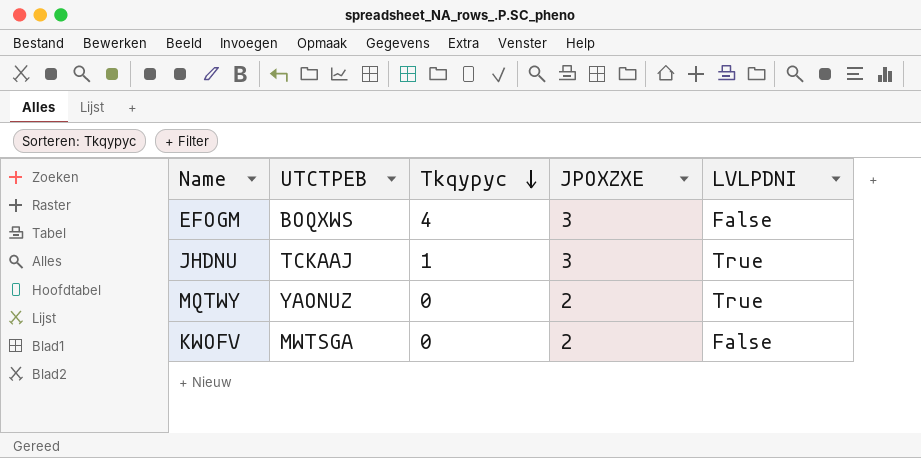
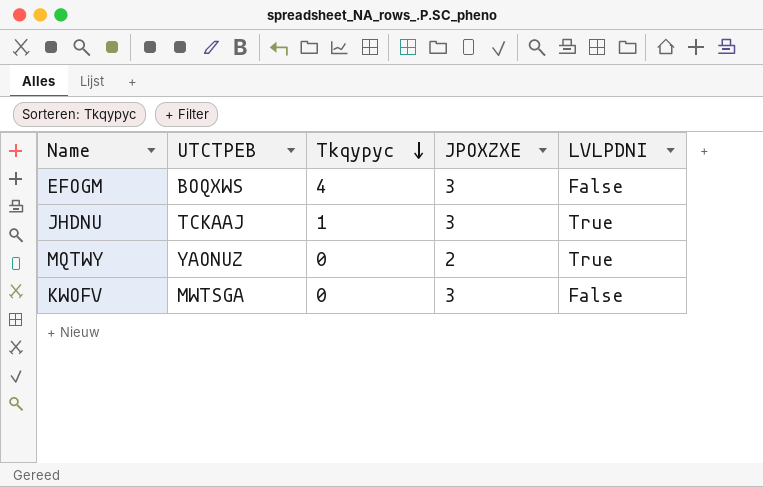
KWOFV | JPOXZXE: 2 -> 3

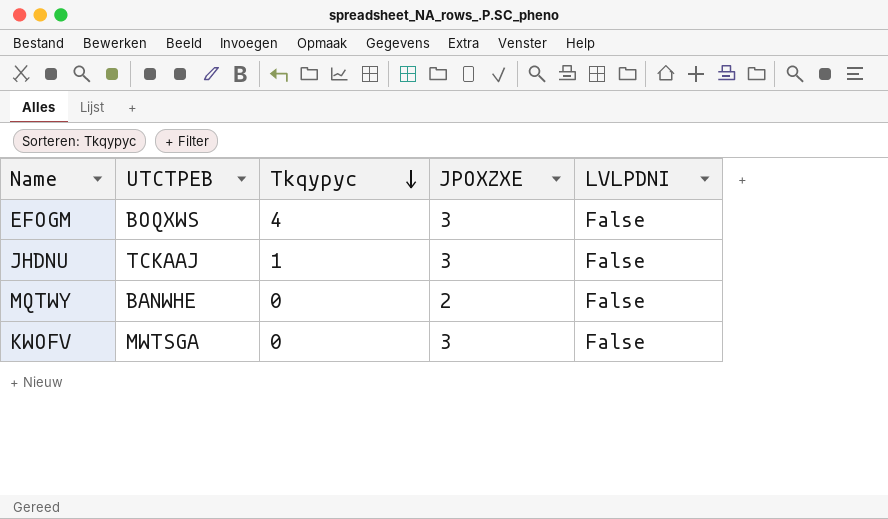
JHDNU | LVLPDNI: True -> False
MQTWY | UTCTPEB: YAONUZ -> BANWHE
MQTWY | LVLPDNI: True -> False

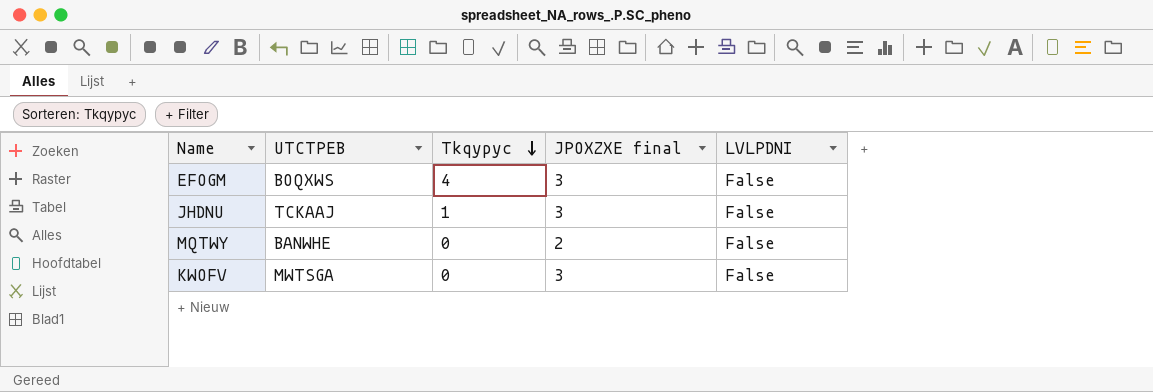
column name: JPOXZXE -> JPOXZXE final

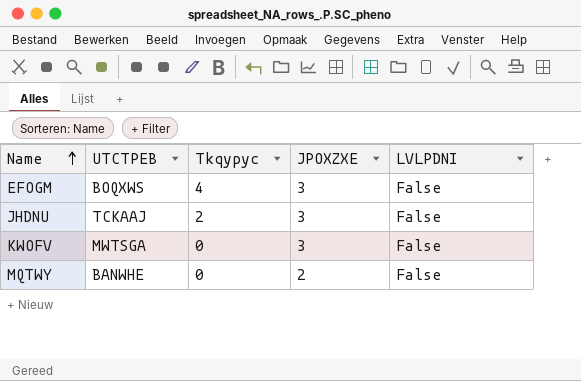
row order: Tkqypyc descending -> Name ascending
column name: JPOXZXE final -> JPOXZXE
JHDNU | Tkqypyc: 1 -> 2

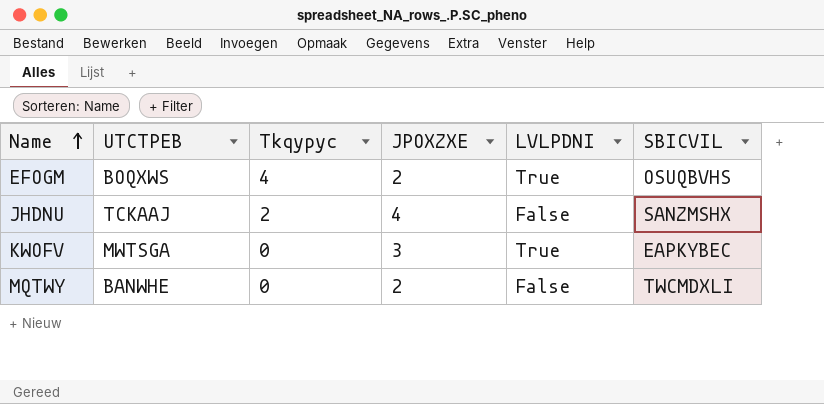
column SBICVIL | position: none -> 6
EFOGM | JPOXZXE: 3 -> 2
EFOGM | LVLPDNI: False -> True
JHDNU | JPOXZXE: 3 -> 4
KWOFV | LVLPDNI: False -> True

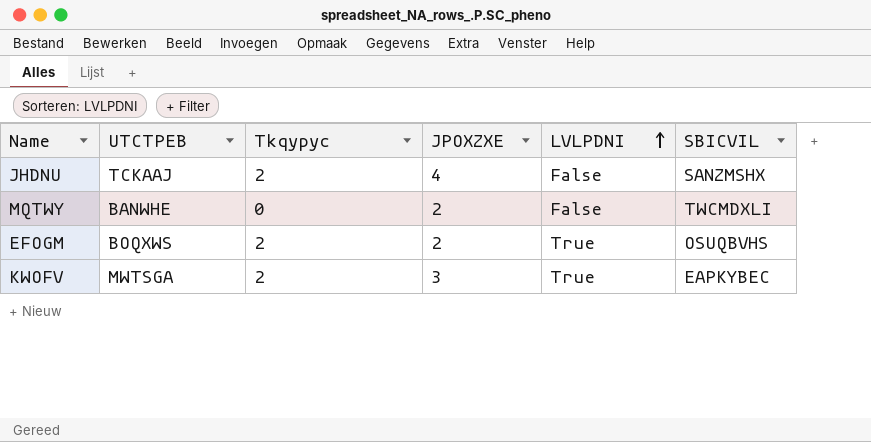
row order: Name ascending -> LVLPDNI ascending
EFOGM | Tkqypyc: 4 -> 2
KWOFV | Tkqypyc: 0 -> 2

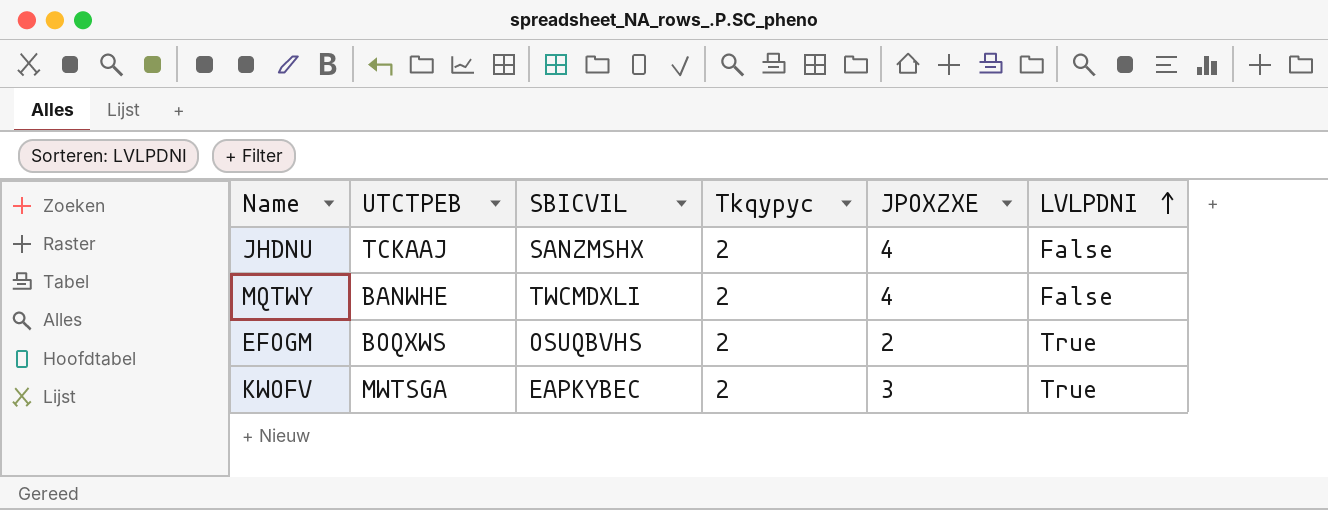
column SBICVIL | position: 6 -> 3
MQTWY | Tkqypyc: 0 -> 2
MQTWY | JPOXZXE: 2 -> 4

